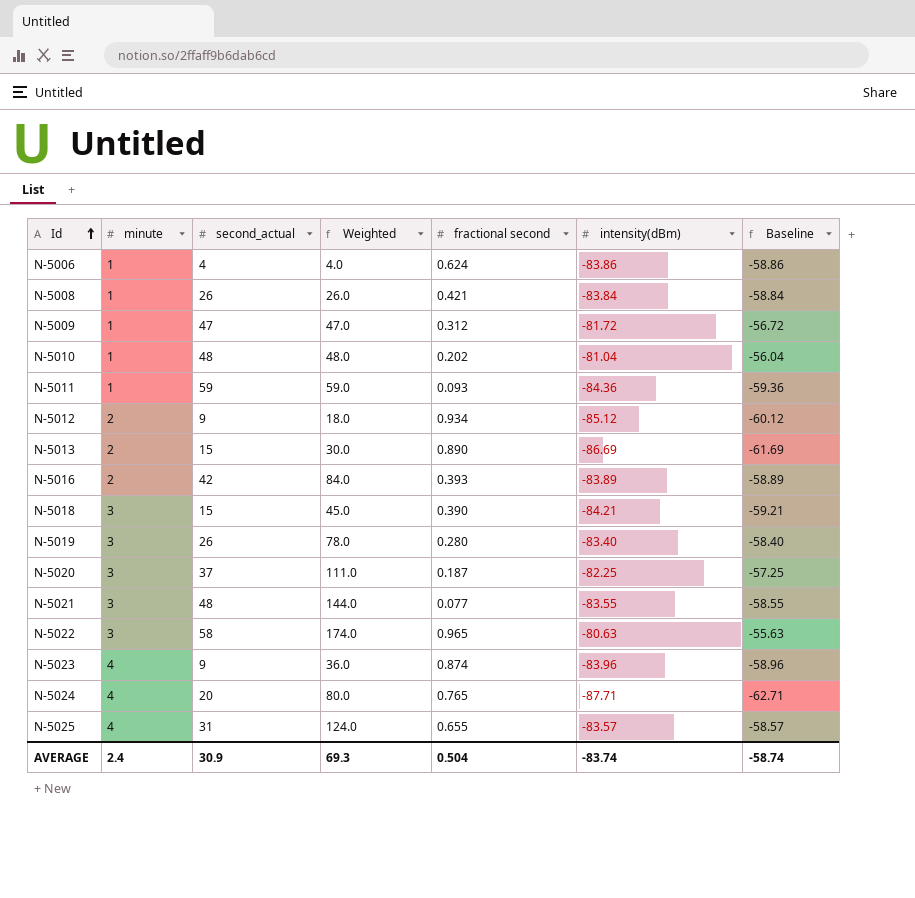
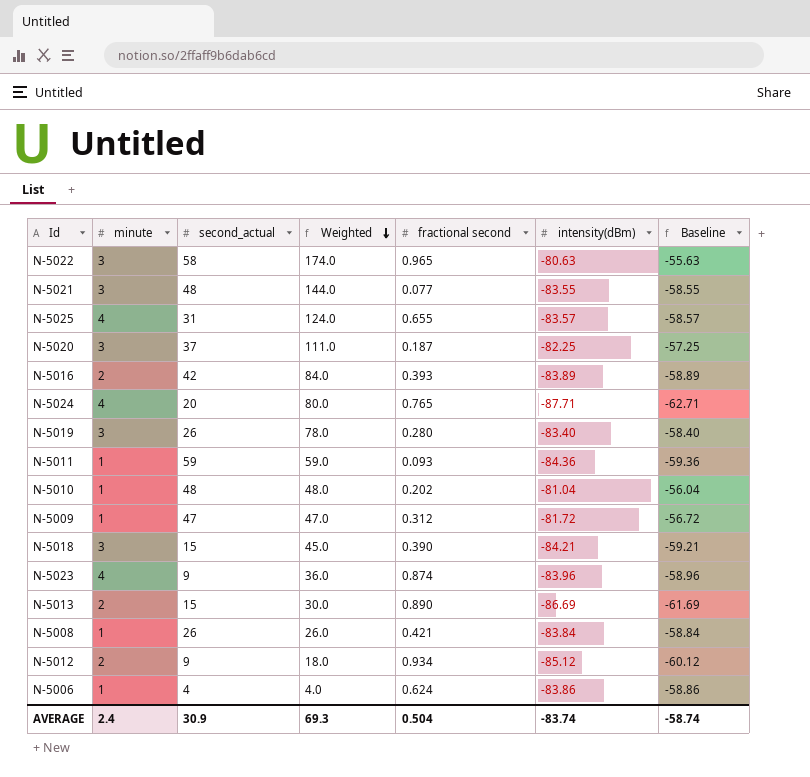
row order: Id ascending -> Weighted descending

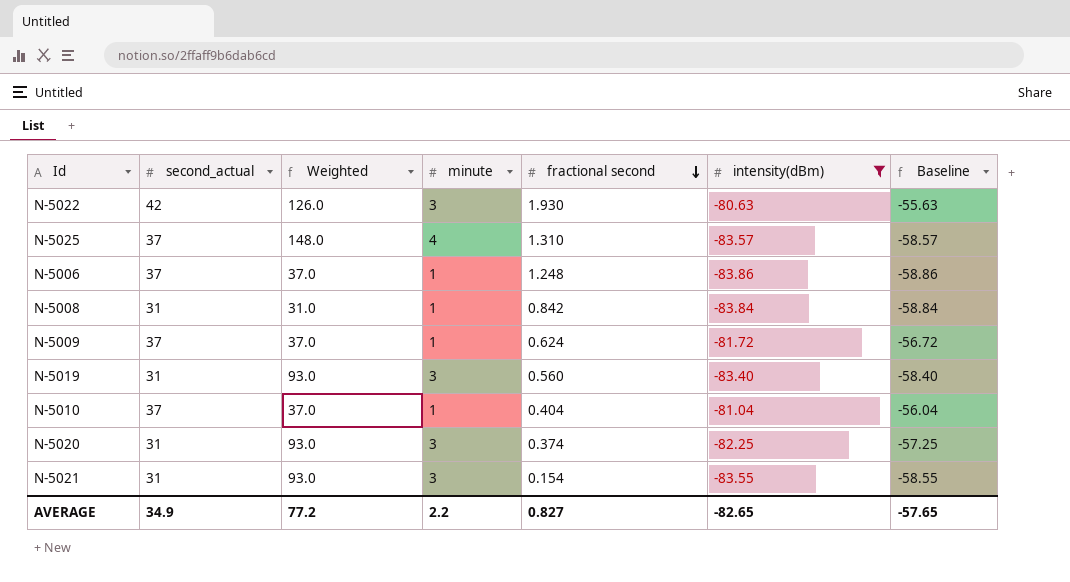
filter: none -> intensity(dBm) >= -83.86
row order: Weighted descending -> fractional second descending
column minute | position: 2 -> 4
N-5022 | second_actual: 58 -> 42
N-5022 | Weighted: 174.0 -> 126.0
N-5022 | fractional second: 0.965 -> 1.930
N-5025 | second_actual: 31 -> 37
N-5025 | Weighted: 124.0 -> 148.0
N-5025 | fractional second: 0.655 -> 1.310
N-5006 | second_actual: 4 -> 37
N-5006 | Weighted: 4.0 -> 37.0
N-5006 | fractional second: 0.624 -> 1.248
N-5008 | second_actual: 26 -> 31
N-5008 | Weighted: 26.0 -> 31.0
N-5008 | fractional second: 0.421 -> 0.842
N-5009 | second_actual: 47 -> 37
N-5009 | Weighted: 47.0 -> 37.0
N-5009 | fractional second: 0.312 -> 0.624
N-5019 | second_actual: 26 -> 31
N-5019 | Weighted: 78.0 -> 93.0
N-5019 | fractional second: 0.280 -> 0.560
N-5010 | second_actual: 48 -> 37
N-5010 | Weighted: 48.0 -> 37.0
N-5010 | fractional second: 0.202 -> 0.404
N-5020 | second_actual: 37 -> 31
N-5020 | Weighted: 111.0 -> 93.0
N-5020 | fractional second: 0.187 -> 0.374
N-5021 | second_actual: 48 -> 31
N-5021 | Weighted: 144.0 -> 93.0
N-5021 | fractional second: 0.077 -> 0.154
AVERAGE | second_actual: 30.9 -> 34.9
AVERAGE | Weighted: 69.3 -> 77.2
AVERAGE | minute: 2.4 -> 2.2
AVERAGE | fractional second: 0.504 -> 0.827
AVERAGE | intensity(dBm): -83.74 -> -82.65
AVERAGE | Baseline: -58.74 -> -57.65

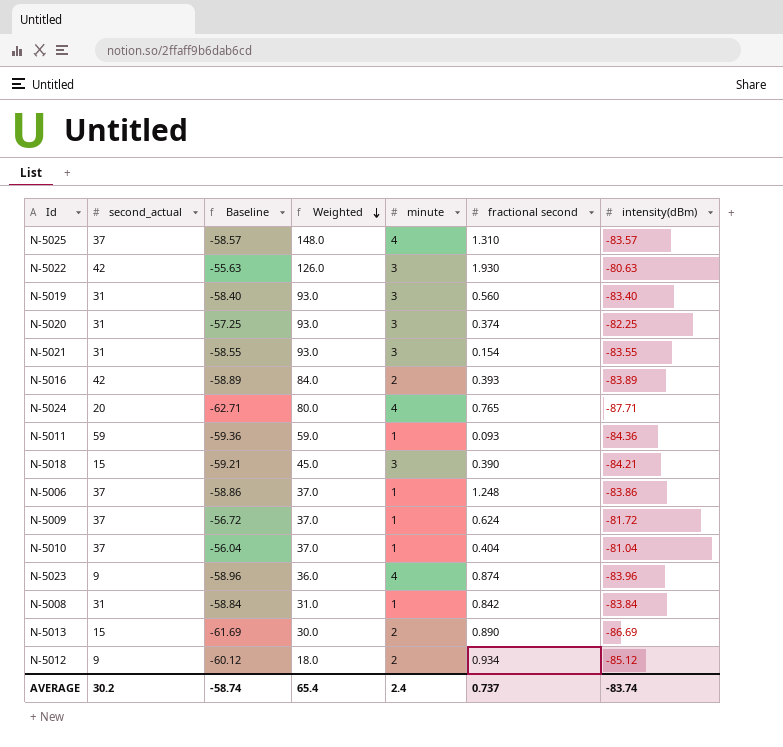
filter: intensity(dBm) >= -83.86 -> none
row order: fractional second descending -> Weighted descending
column Baseline | position: 7 -> 3
AVERAGE | second_actual: 34.9 -> 30.2
AVERAGE | Baseline: -57.65 -> -58.74
AVERAGE | Weighted: 77.2 -> 65.4
AVERAGE | minute: 2.2 -> 2.4
AVERAGE | fractional second: 0.827 -> 0.737
AVERAGE | intensity(dBm): -82.65 -> -83.74

